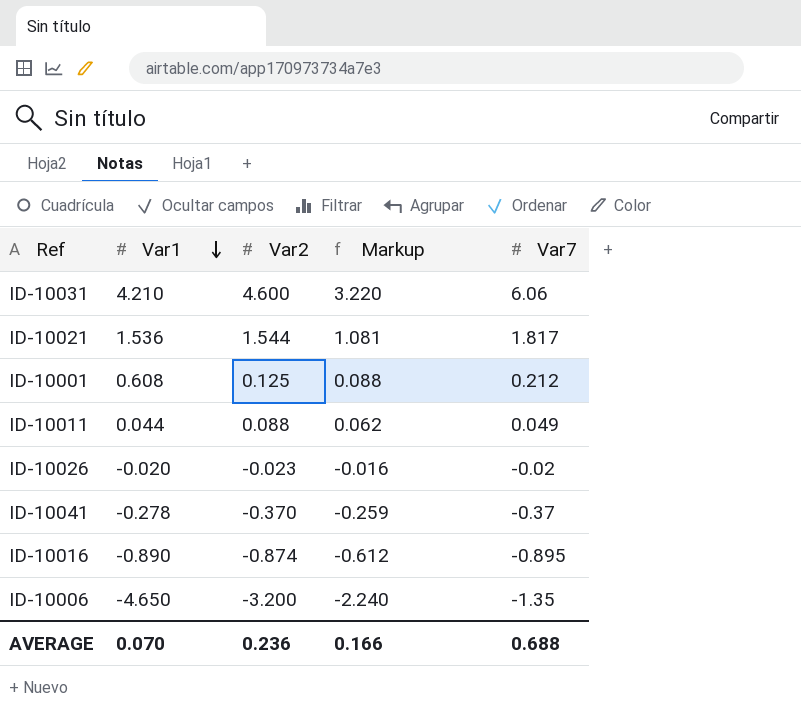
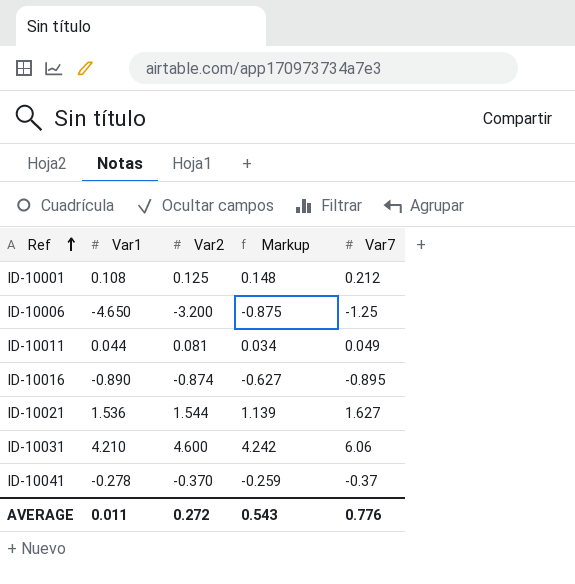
row order: Var1 descending -> Ref ascending
column Markup | formula: [Var2] * 0.7 -> [Var7] * 0.7
row ID-10026: -0.020 | -0.023 | -0.016 | -0.02 -> none
ID-10001 | Var1: 0.608 -> 0.108
ID-10006 | Var7: -1.35 -> -1.25
ID-10011 | Var2: 0.088 -> 0.081
ID-10021 | Var7: 1.817 -> 1.627
AVERAGE | Var1: 0.070 -> 0.011
AVERAGE | Var2: 0.236 -> 0.272
AVERAGE | Markup: 0.166 -> 0.543
AVERAGE | Var7: 0.688 -> 0.776

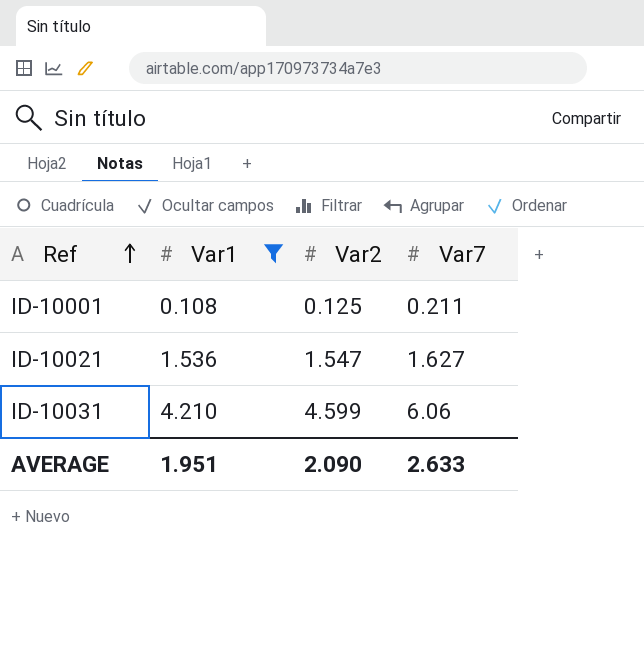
filter: none -> Var1 >= 0.108
column Markup | formula: [Var7] * 0.7 -> none
ID-10001 | Var7: 0.212 -> 0.211
ID-10021 | Var2: 1.544 -> 1.547
ID-10031 | Var2: 4.600 -> 4.599
AVERAGE | Var1: 0.011 -> 1.951
AVERAGE | Var2: 0.272 -> 2.090
AVERAGE | Var7: 0.776 -> 2.633

